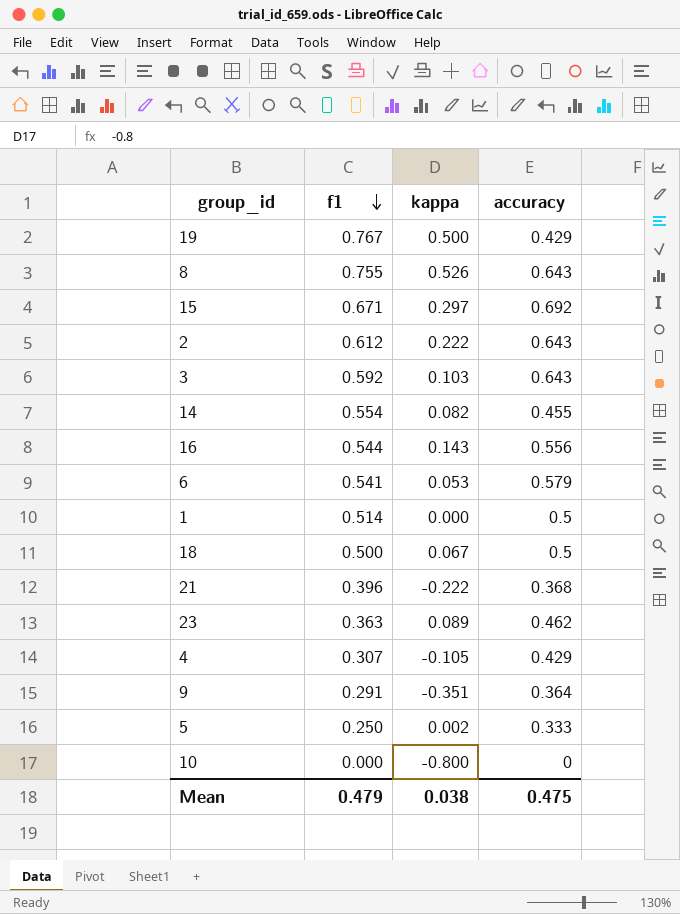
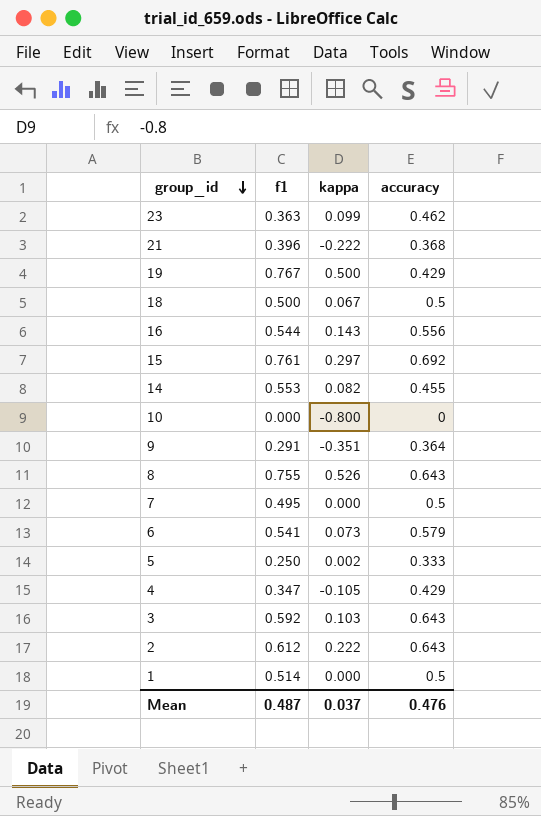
row order: f1 descending -> group_id descending
23 | kappa: 0.089 -> 0.099
15 | f1: 0.671 -> 0.761
14 | f1: 0.554 -> 0.553
row 7: none -> 0.495 | 0.000 | 0.5
6 | kappa: 0.053 -> 0.073
4 | f1: 0.307 -> 0.347
Mean | f1: 0.479 -> 0.487
Mean | kappa: 0.038 -> 0.037
Mean | accuracy: 0.475 -> 0.476

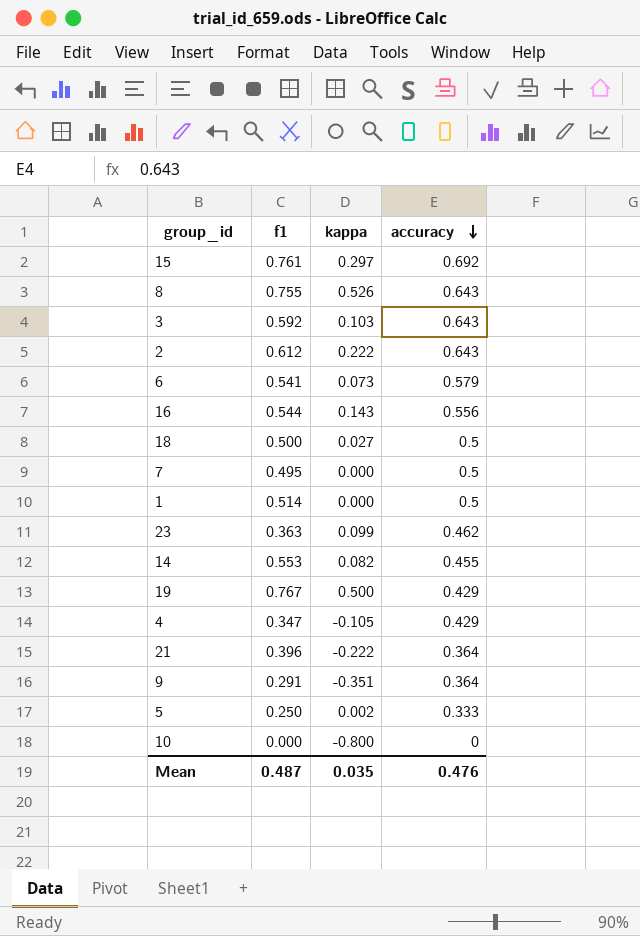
row order: group_id descending -> accuracy descending
18 | kappa: 0.067 -> 0.027
21 | accuracy: 0.368 -> 0.364
Mean | kappa: 0.037 -> 0.035

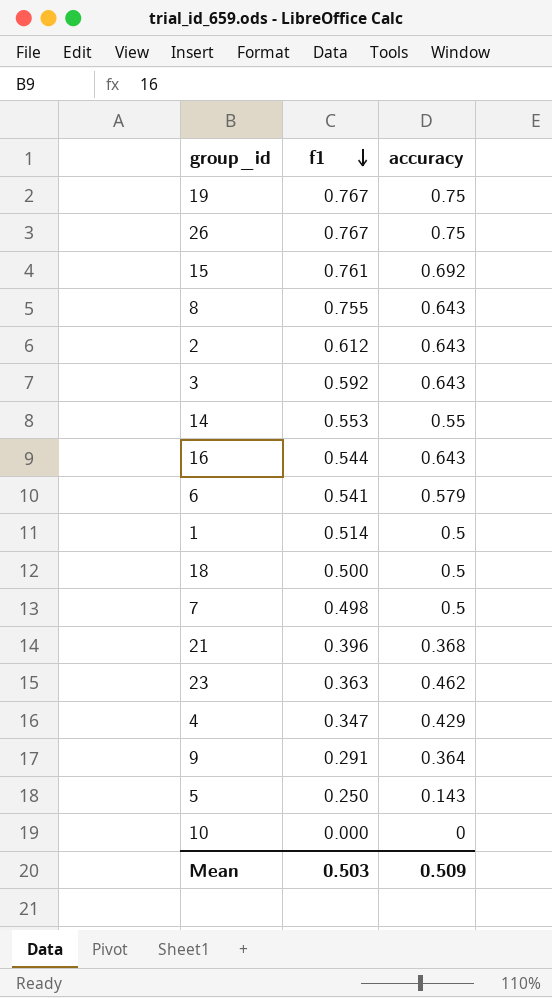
row order: accuracy descending -> f1 descending
column kappa | position: 3 -> none
19 | accuracy: 0.429 -> 0.75
row 26: none -> 0.767 | 0.75
14 | accuracy: 0.455 -> 0.55
16 | accuracy: 0.556 -> 0.643
7 | f1: 0.495 -> 0.498
21 | accuracy: 0.364 -> 0.368
5 | accuracy: 0.333 -> 0.143
Mean | f1: 0.487 -> 0.503
Mean | accuracy: 0.476 -> 0.509

